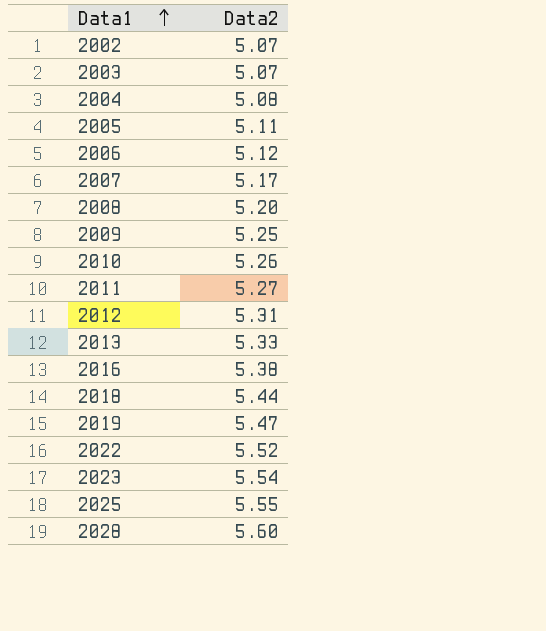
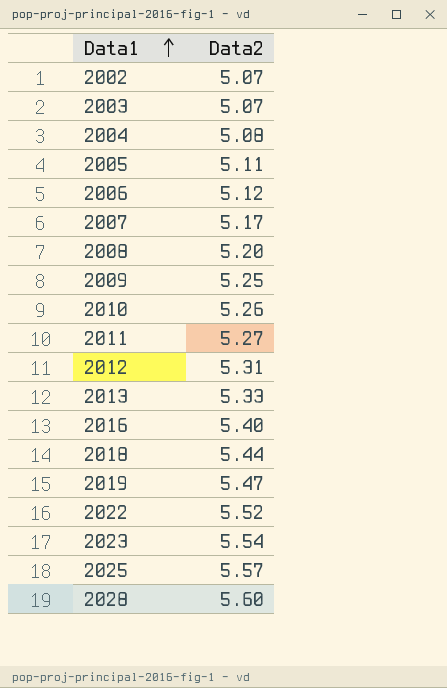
2016 | Data2: 5.38 -> 5.40
2025 | Data2: 5.55 -> 5.57

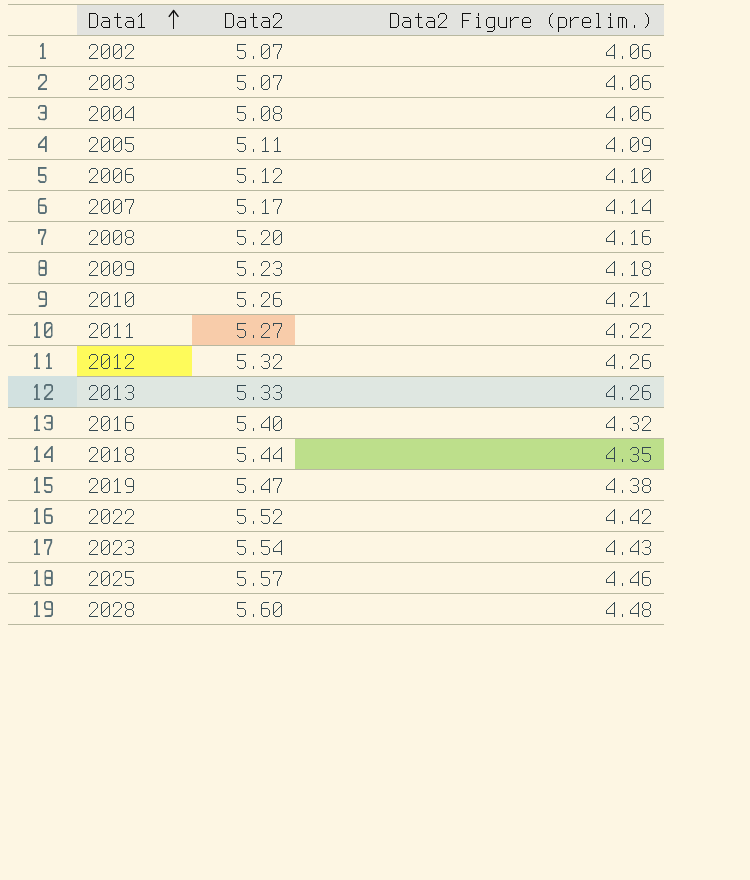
column Data2 Figure (prelim.) | formula: none -> [Data2] * 0.8
2009 | Data2: 5.25 -> 5.23
2012 | Data2: 5.31 -> 5.32

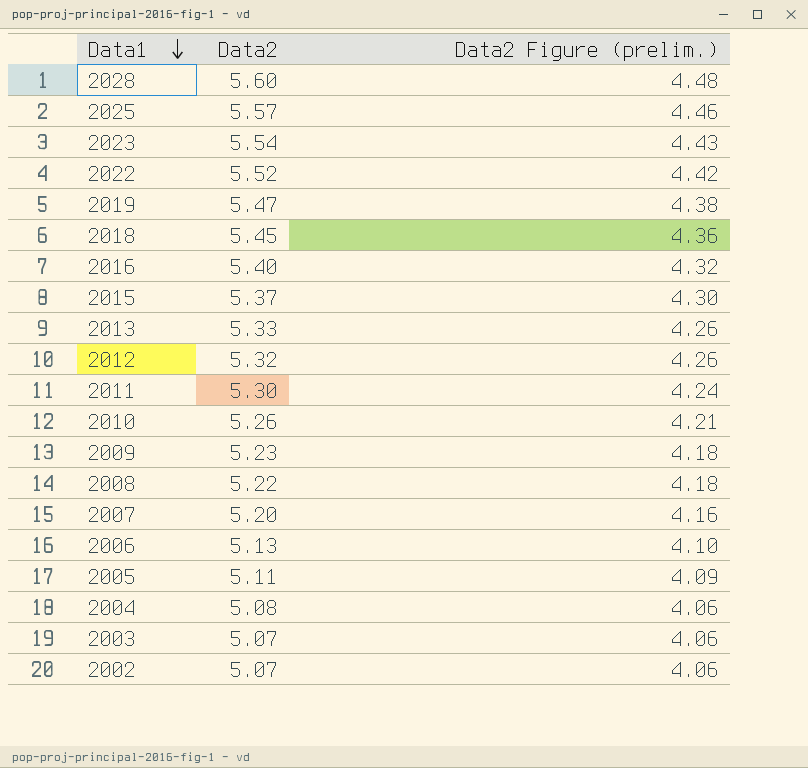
row order: Data1 ascending -> Data1 descending
2018 | Data2: 5.44 -> 5.45
2018 | Data2 Figure (prelim.): 4.35 -> 4.36
row 2015: none -> 5.37 | 4.30
2011 | Data2: 5.27 -> 5.30
2011 | Data2 Figure (prelim.): 4.22 -> 4.24
2008 | Data2: 5.20 -> 5.22
2008 | Data2 Figure (prelim.): 4.16 -> 4.18
2007 | Data2: 5.17 -> 5.20
2007 | Data2 Figure (prelim.): 4.14 -> 4.16
2006 | Data2: 5.12 -> 5.13

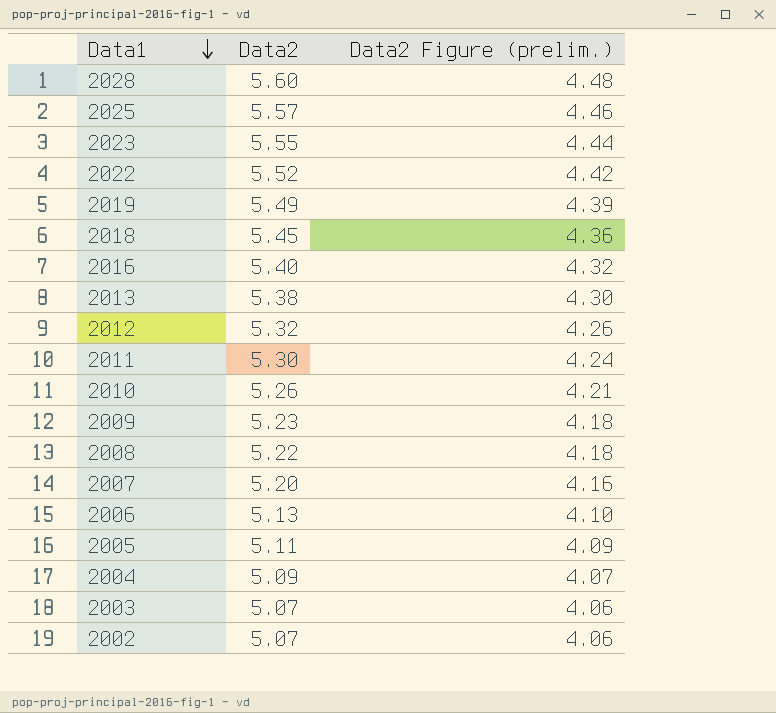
row 2015: 5.37 | 4.30 -> none
2023 | Data2: 5.54 -> 5.55
2023 | Data2 Figure (prelim.): 4.43 -> 4.44
2019 | Data2: 5.47 -> 5.49
2019 | Data2 Figure (prelim.): 4.38 -> 4.39
2013 | Data2: 5.33 -> 5.38
2013 | Data2 Figure (prelim.): 4.26 -> 4.30
2004 | Data2: 5.08 -> 5.09
2004 | Data2 Figure (prelim.): 4.06 -> 4.07

